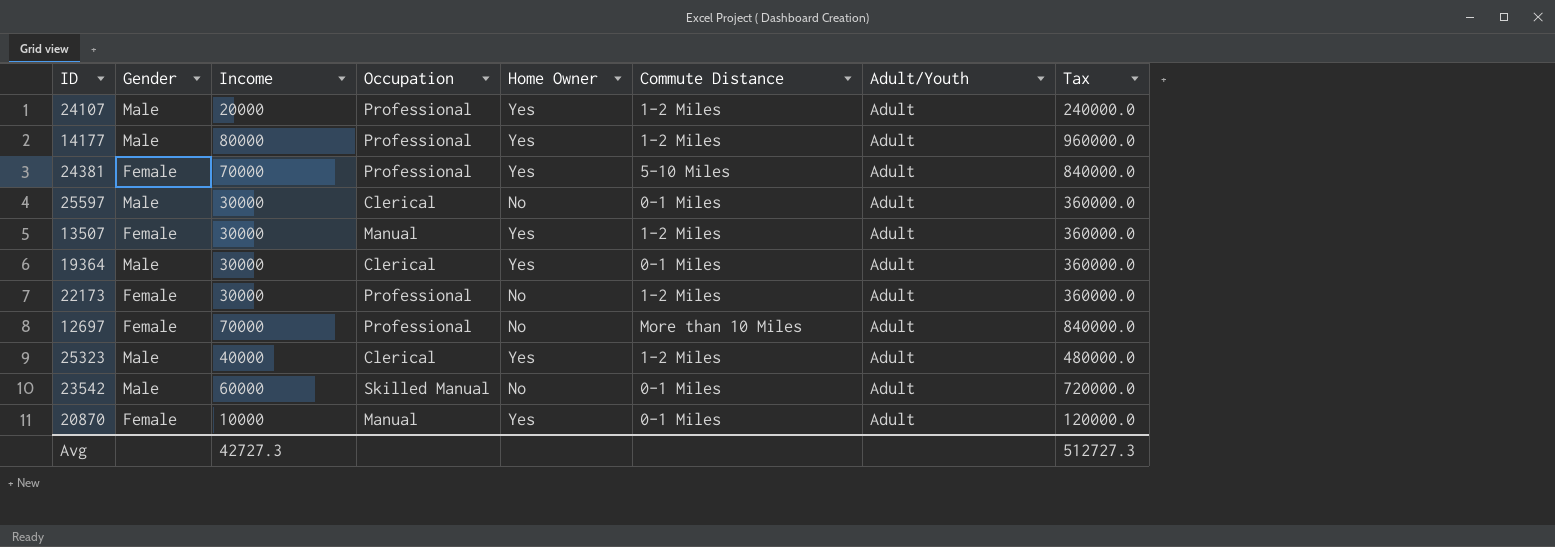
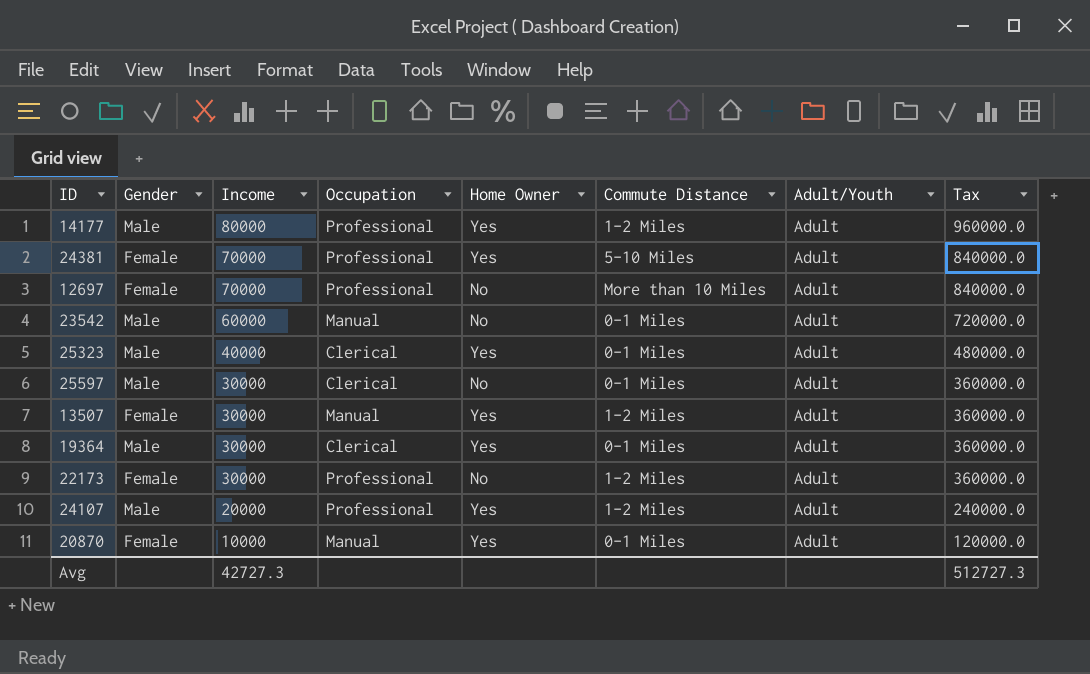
row order: none -> Income descending
23542 | Occupation: Skilled Manual -> Manual
25323 | Commute Distance: 1-2 Miles -> 0-1 Miles

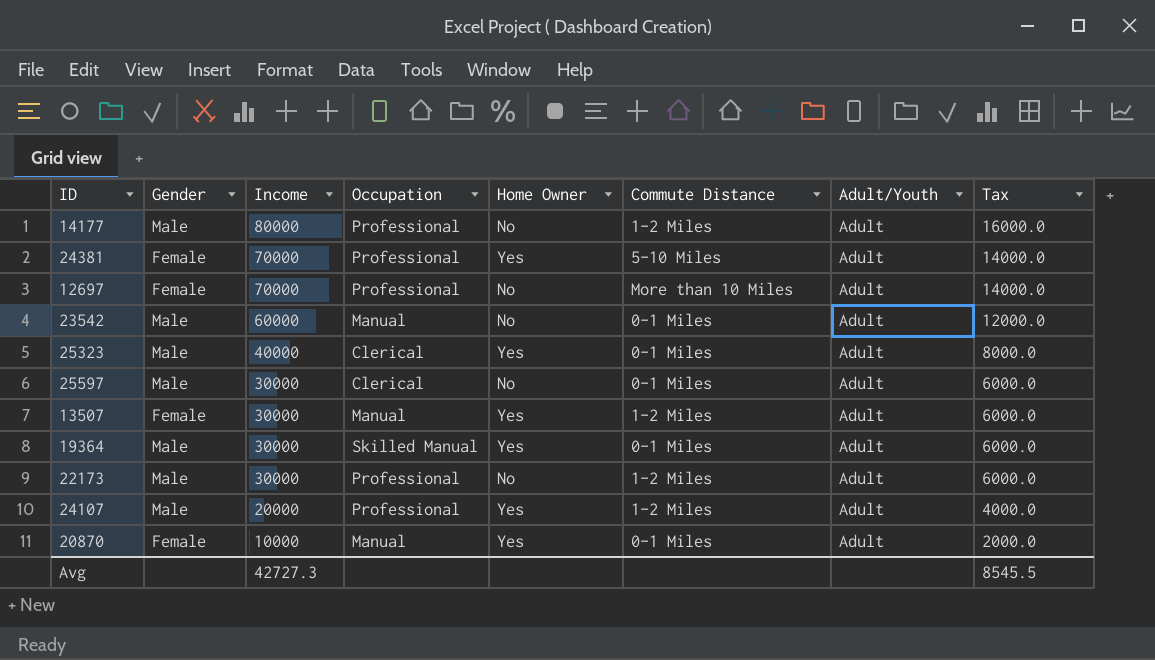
column Tax | formula: [Income] * 12 -> [Income] * 0.2
14177 | Home Owner: Yes -> No
19364 | Occupation: Clerical -> Skilled Manual
22173 | Gender: Female -> Male
Avg | Tax: 512727.3 -> 8545.5

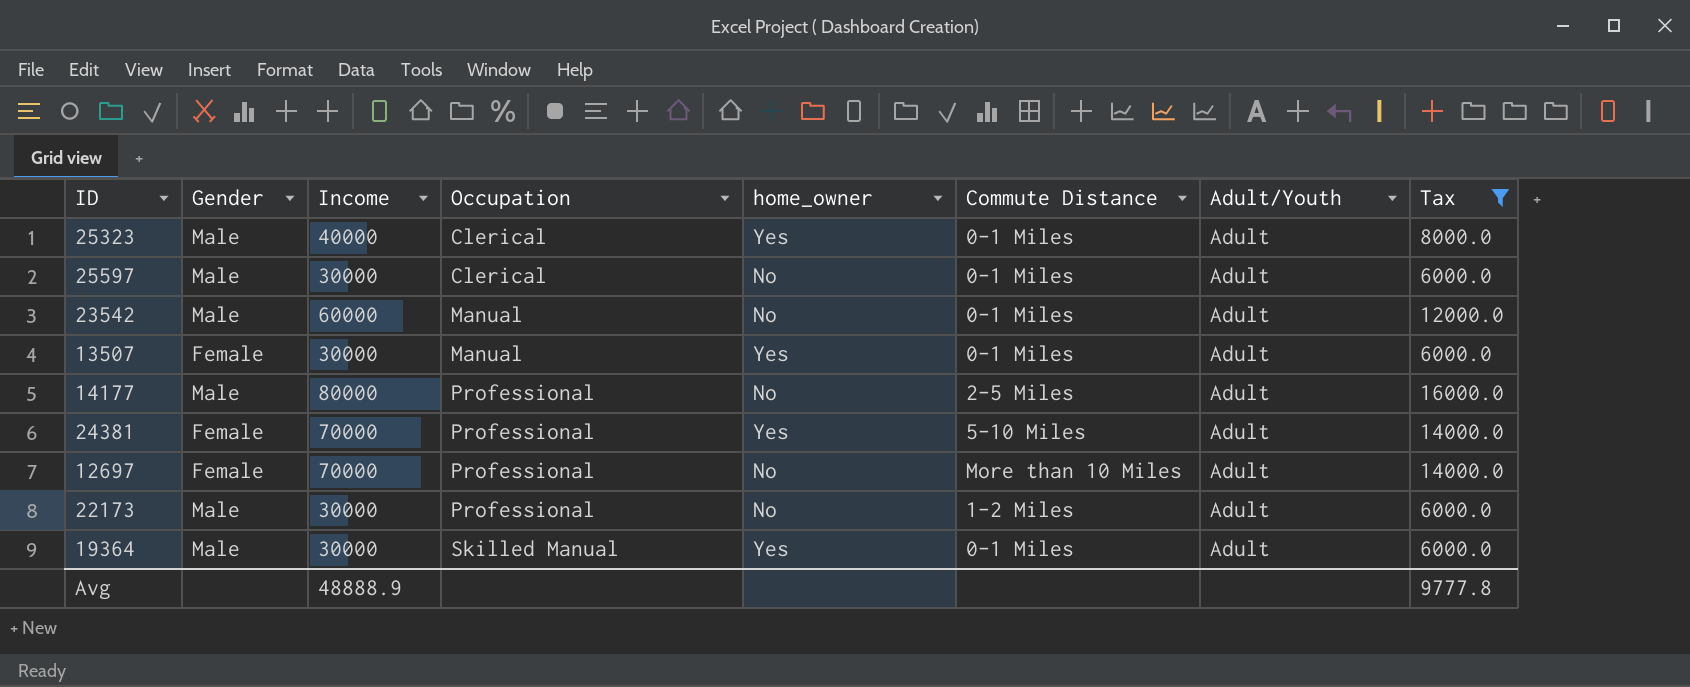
filter: none -> Tax >= 6000.0
row order: Income descending -> Occupation ascending
column name: Home Owner -> home_owner
13507 | Commute Distance: 1-2 Miles -> 0-1 Miles
14177 | Commute Distance: 1-2 Miles -> 2-5 Miles
Avg | Income: 42727.3 -> 48888.9
Avg | Tax: 8545.5 -> 9777.8

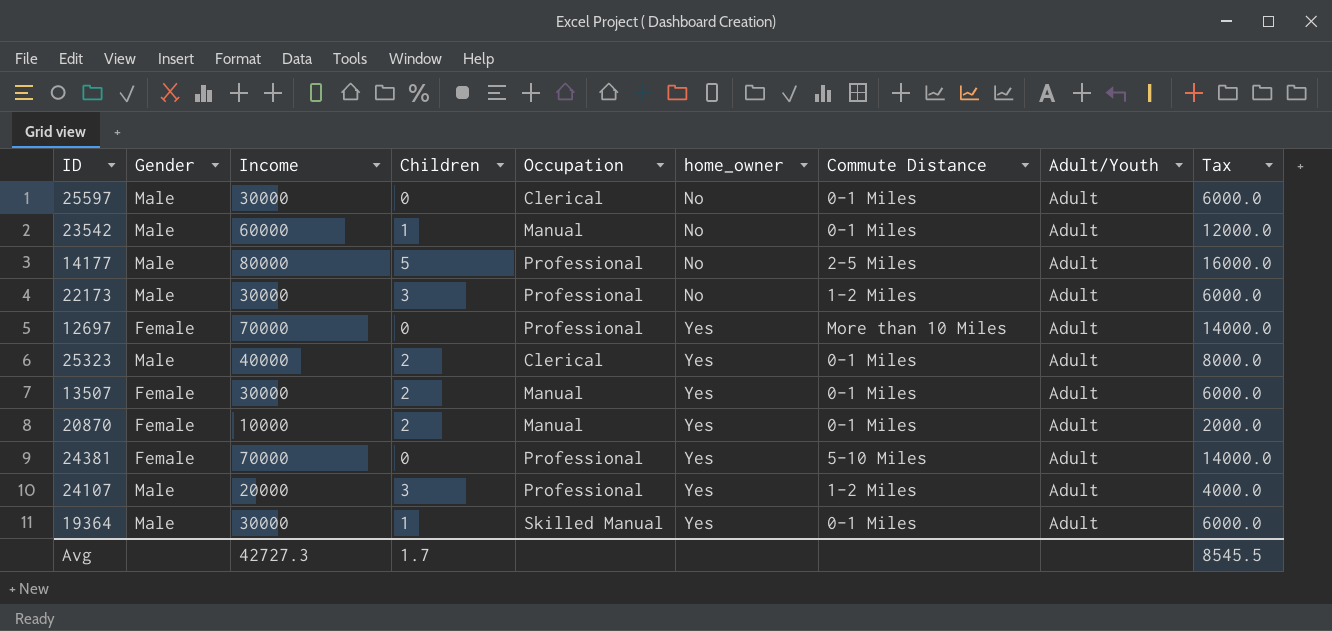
filter: Tax >= 6000.0 -> none
row order: Occupation ascending -> home_owner ascending
column Children | position: none -> 4
12697 | home_owner: No -> Yes
Avg | Income: 48888.9 -> 42727.3
Avg | Tax: 9777.8 -> 8545.5

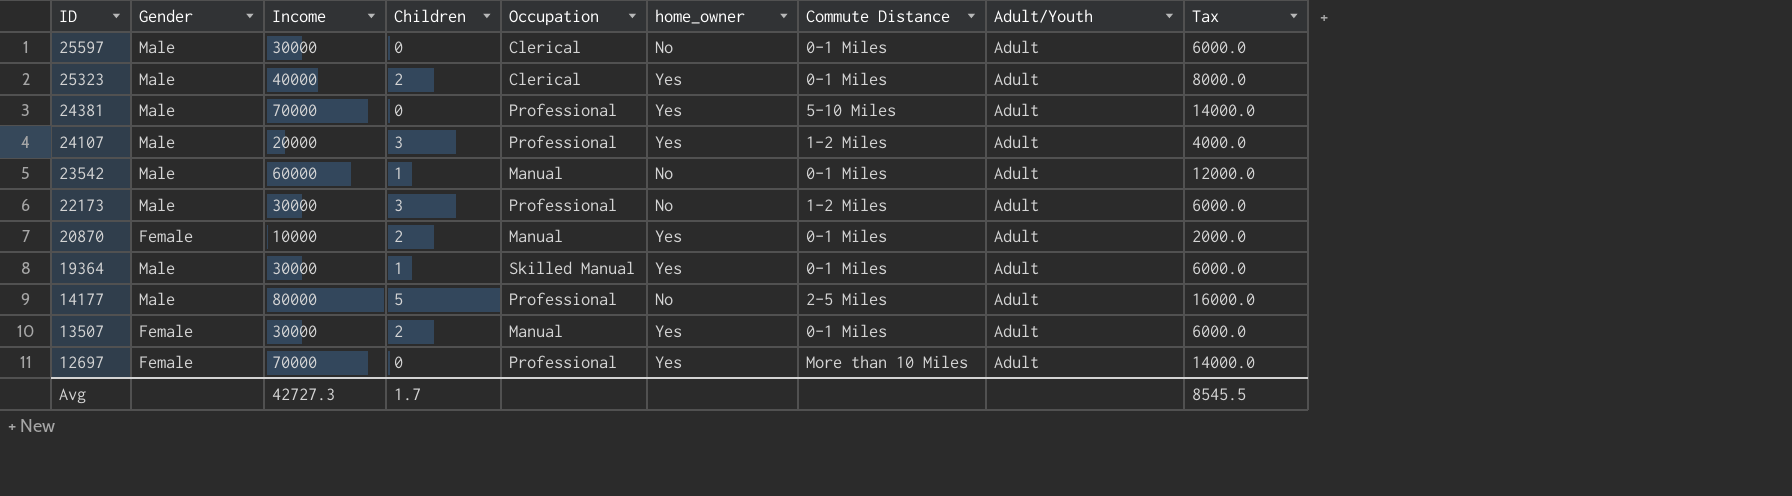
row order: home_owner ascending -> ID descending
24381 | Gender: Female -> Male

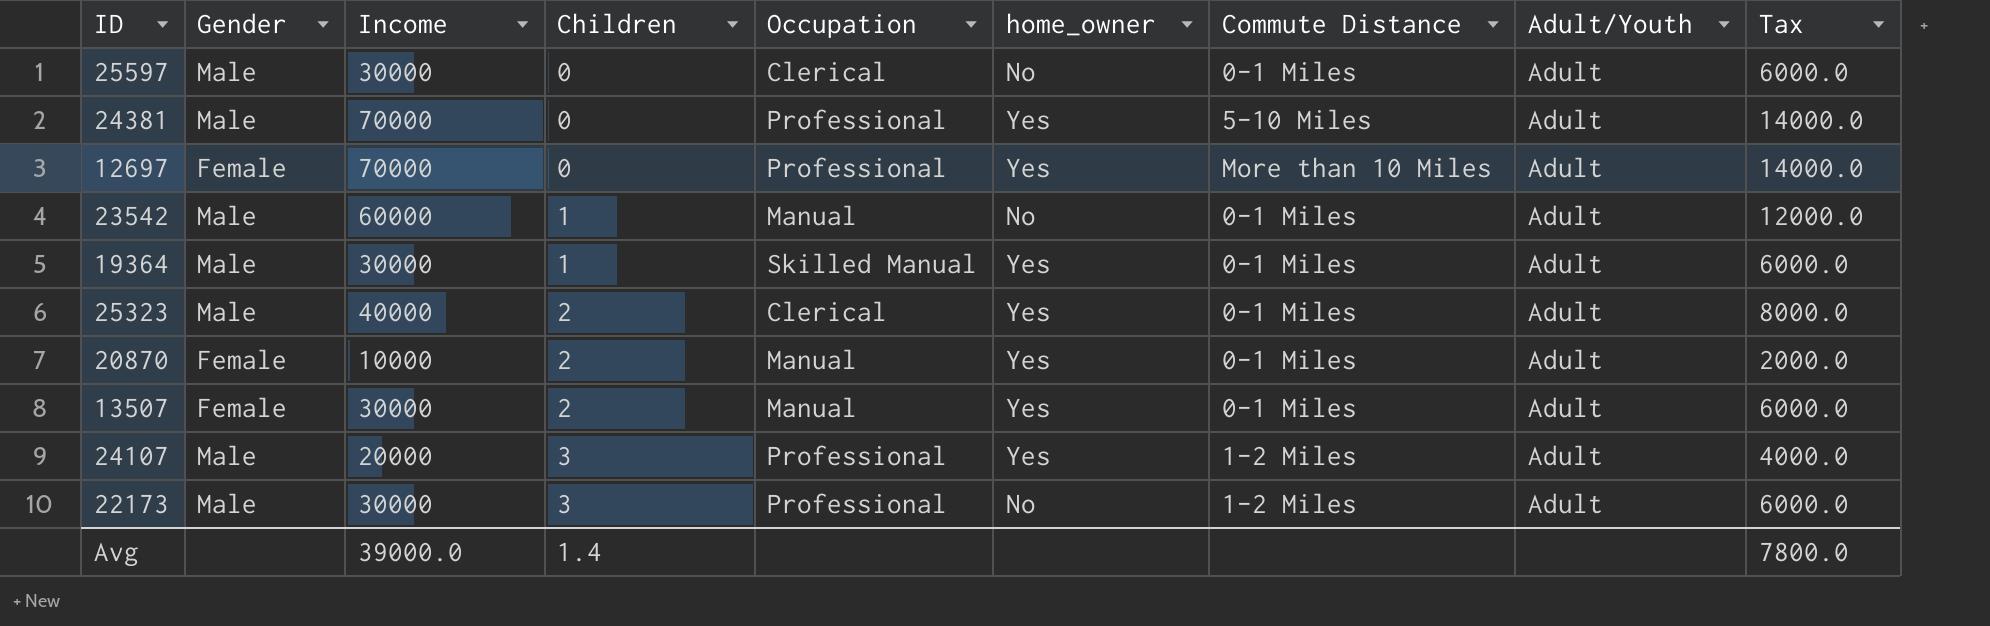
row order: ID descending -> Children ascending
row 14177: Male | 80000 | 5 | Professional | No | 2-5 Miles | Adult | 16000.0 -> none
Avg | Income: 42727.3 -> 39000.0
Avg | Children: 1.7 -> 1.4
Avg | Tax: 8545.5 -> 7800.0

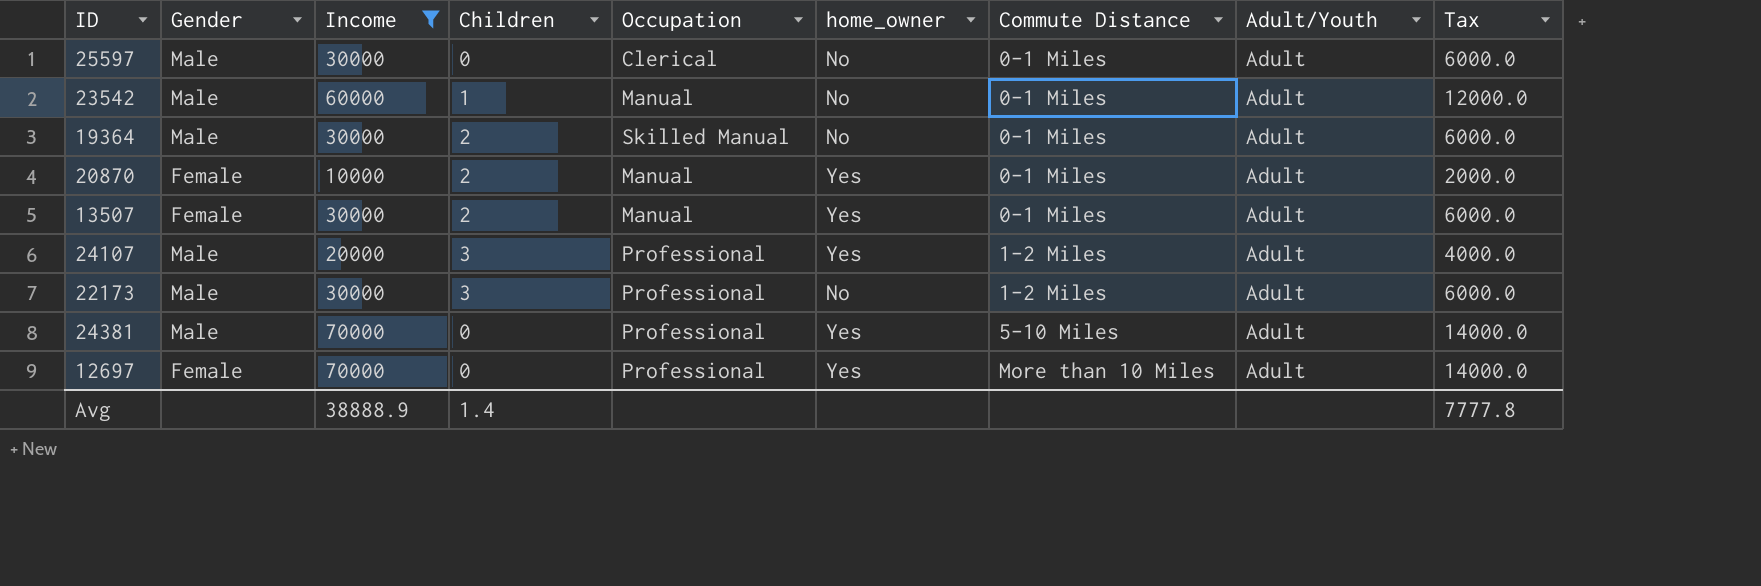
filter: none -> Income != 40000
row order: Children ascending -> Commute Distance ascending
19364 | Children: 1 -> 2
19364 | home_owner: Yes -> No
Avg | Income: 39000.0 -> 38888.9
Avg | Tax: 7800.0 -> 7777.8

